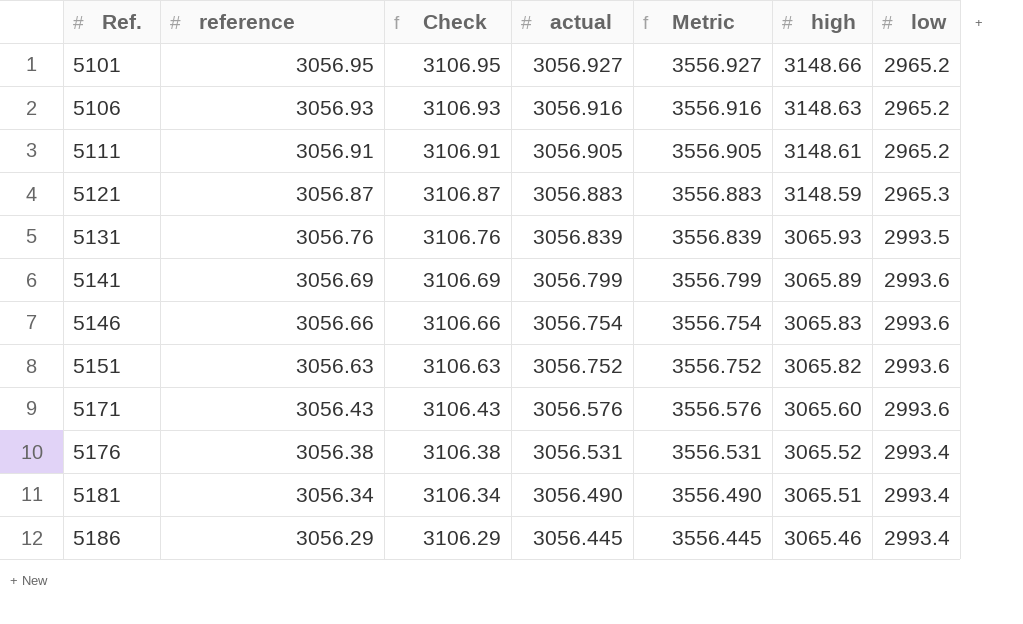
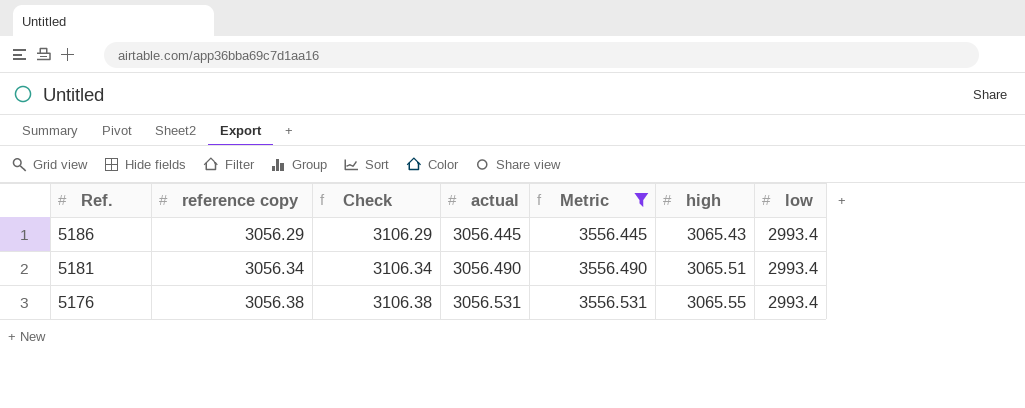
filter: none -> Metric <= 3556.531
row order: Ref. ascending -> Ref. descending
column name: reference -> reference copy
5186 | high: 3065.46 -> 3065.43
5176 | high: 3065.52 -> 3065.55

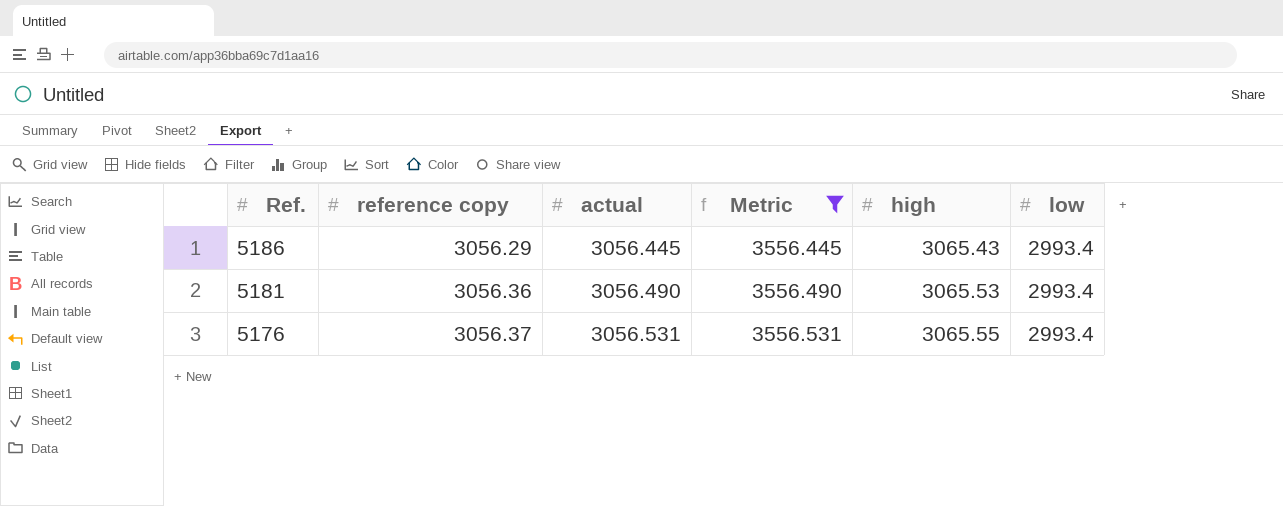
column Check | formula: [reference copy] + 50 -> none
5181 | reference copy: 3056.34 -> 3056.36
5181 | high: 3065.51 -> 3065.53
5176 | reference copy: 3056.38 -> 3056.37

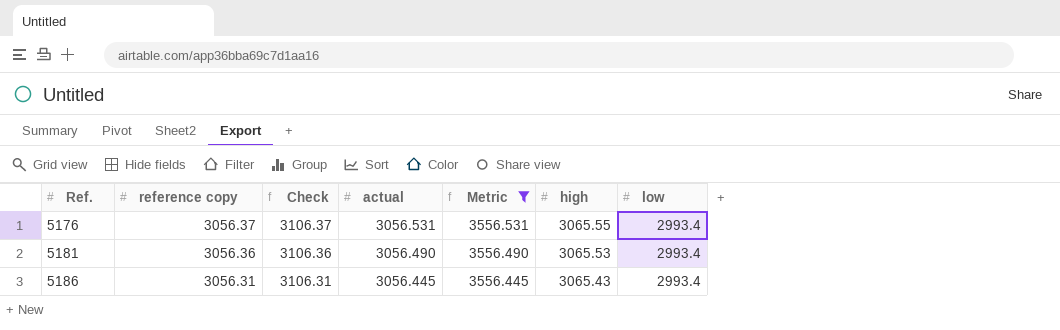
row order: Ref. descending -> Ref. ascending
column Check | formula: none -> [reference copy] + 50
5186 | reference copy: 3056.29 -> 3056.31

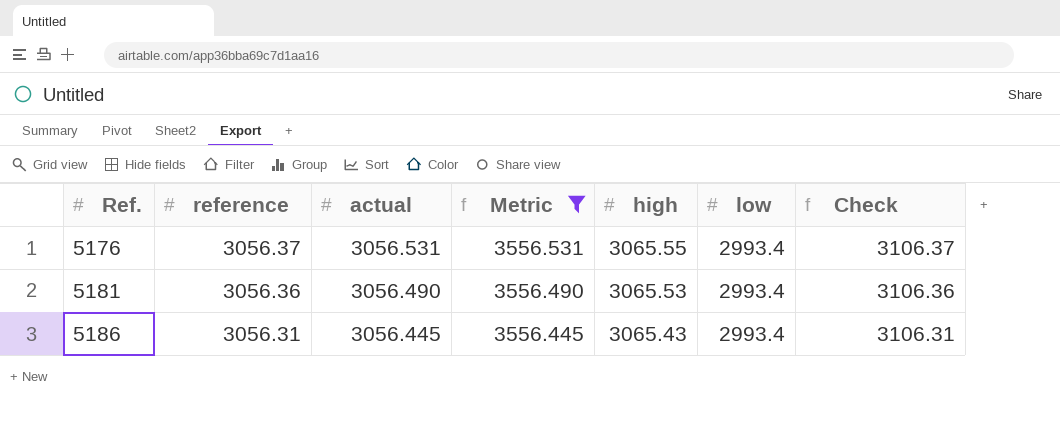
column name: reference copy -> reference
column Check | position: 3 -> 7

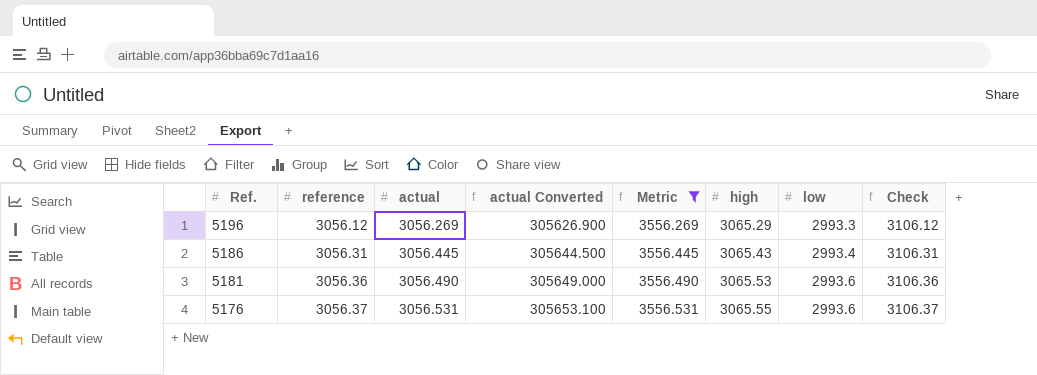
row order: Ref. ascending -> Ref. descending
column actual Converted | formula: none -> [actual] * 100
row 5196: none -> 3056.12 | 3056.269 | 305626.900 | 3556.269 | 3065.29 | 2993.3 | 3106.12
5181 | low: 2993.4 -> 2993.6
5176 | low: 2993.4 -> 2993.6

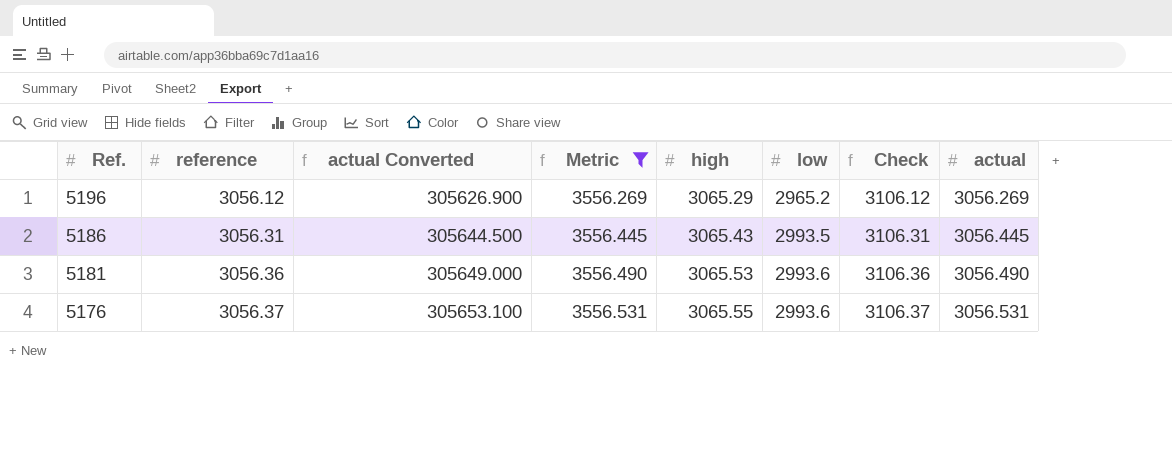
column actual | position: 3 -> 8
5196 | low: 2993.3 -> 2965.2
5186 | low: 2993.4 -> 2993.5

